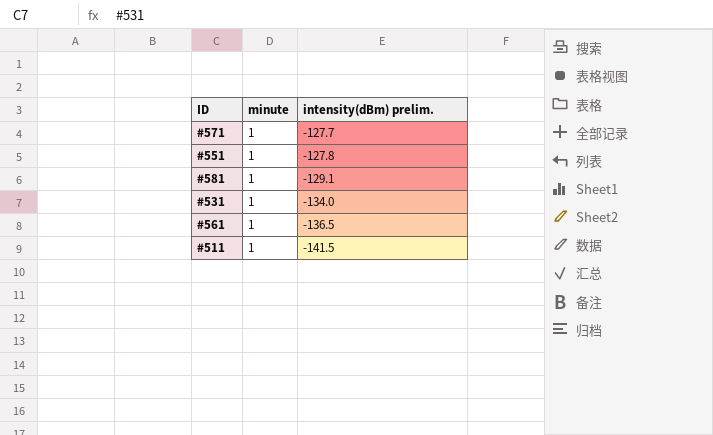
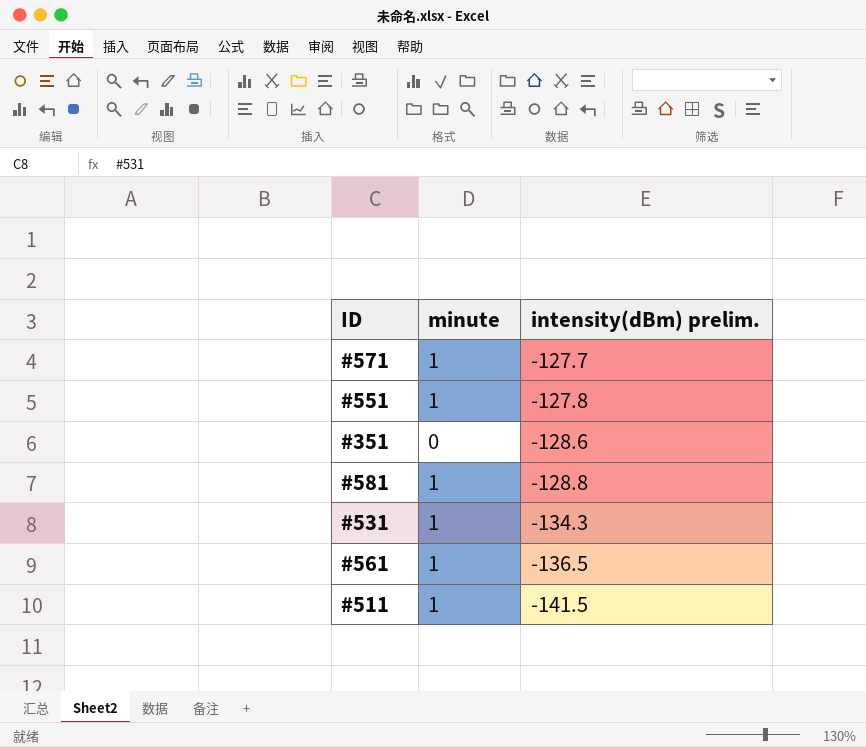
row #351: none -> 0 | -128.6
#581 | intensity(dBm) prelim.: -129.1 -> -128.8
#531 | intensity(dBm) prelim.: -134.0 -> -134.3

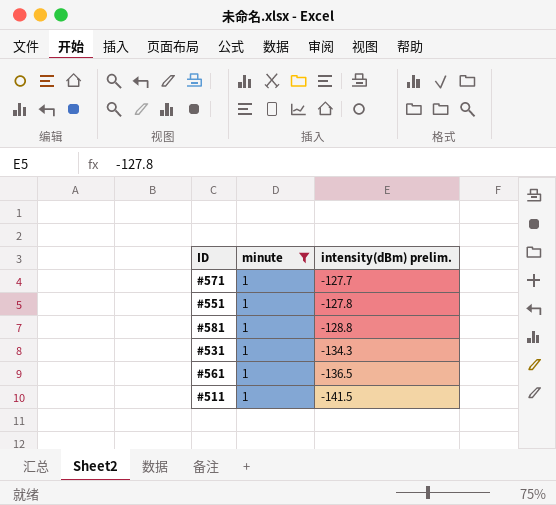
filter: none -> minute = 1

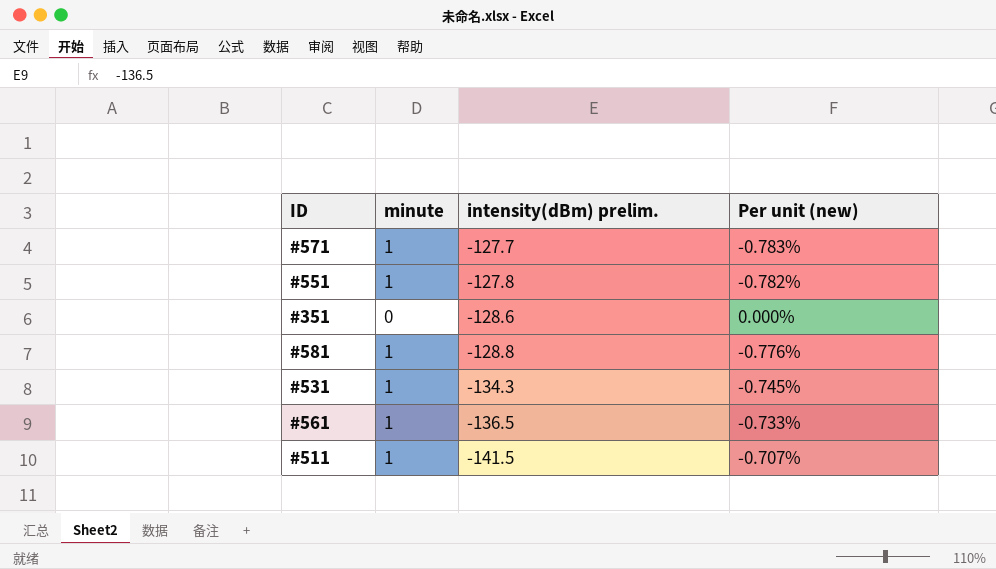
filter: minute = 1 -> none
column Per unit (new) | formula: none -> [minute] / [intensity(dBm) prelim.]

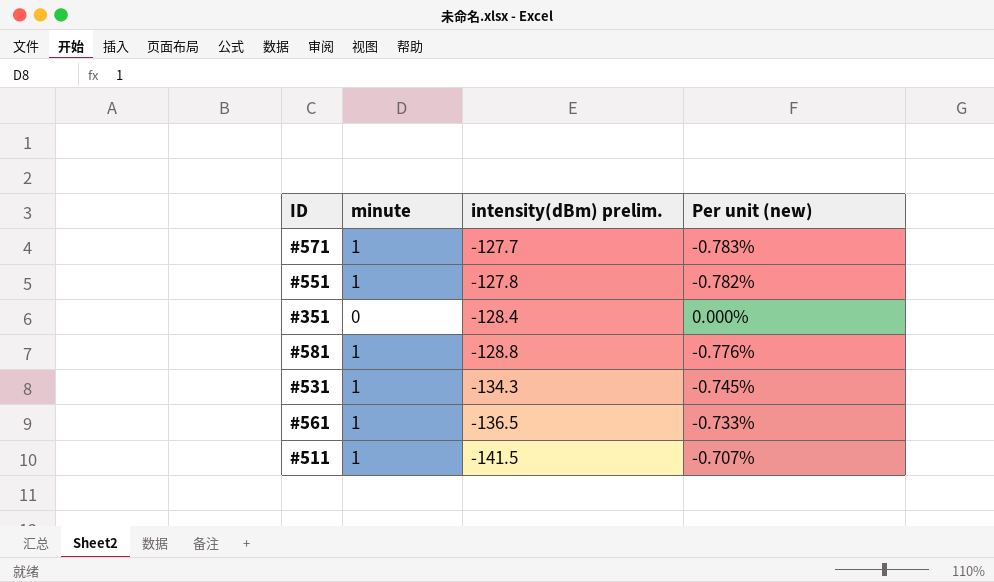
#351 | intensity(dBm) prelim.: -128.6 -> -128.4

